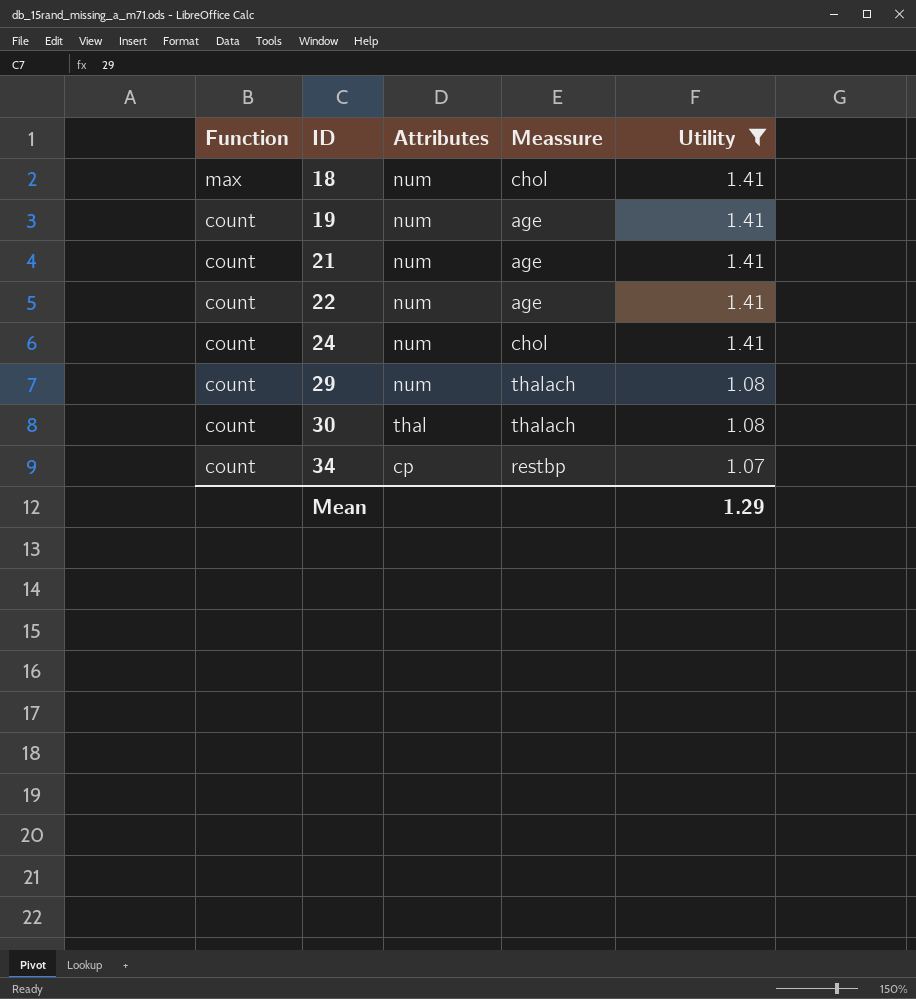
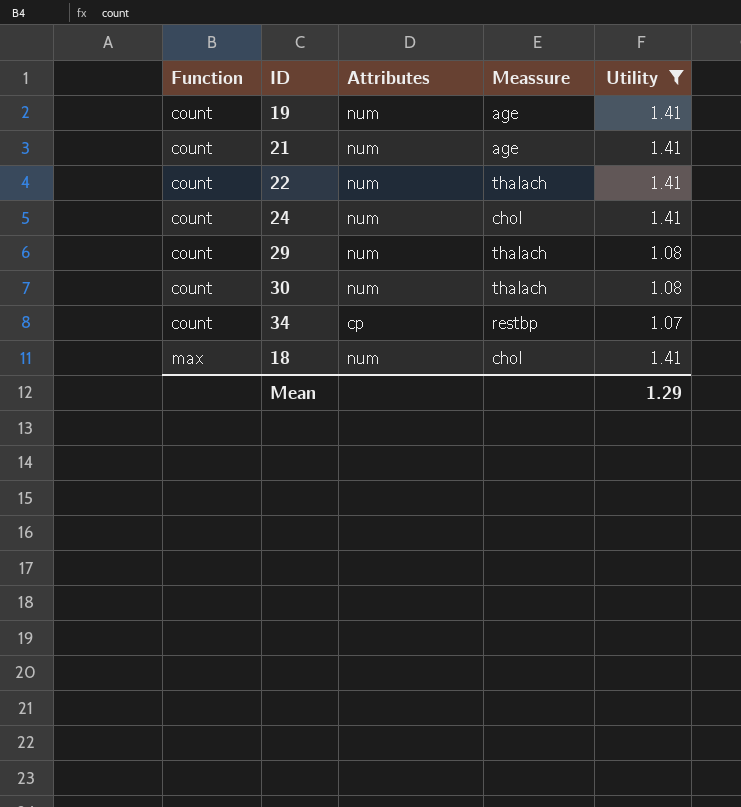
row order: Function descending -> Function ascending
22 | Meassure: age -> thalach
30 | Attributes: thal -> num

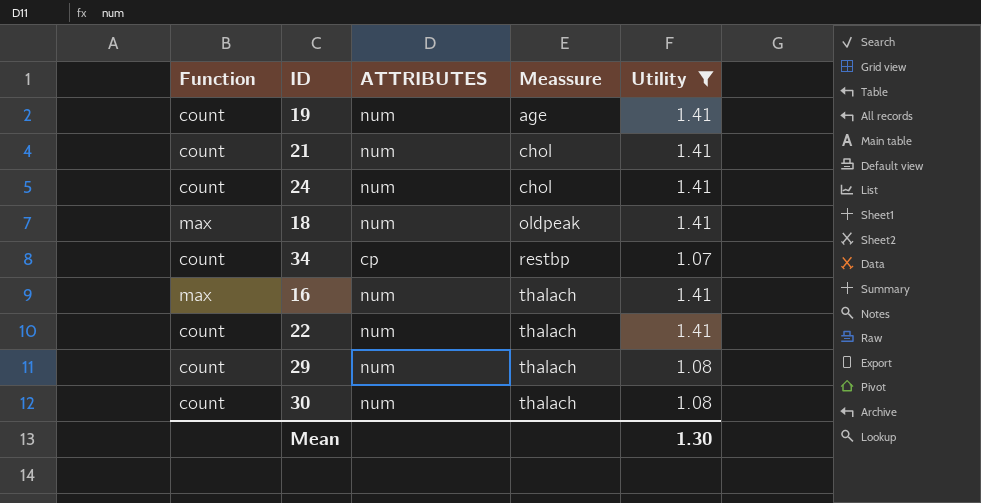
row order: Function ascending -> Meassure ascending
column name: Attributes -> ATTRIBUTES
21 | Meassure: age -> chol
18 | Meassure: chol -> oldpeak
row 16: none -> max | num | thalach | 1.41
Mean | Utility: 1.29 -> 1.30

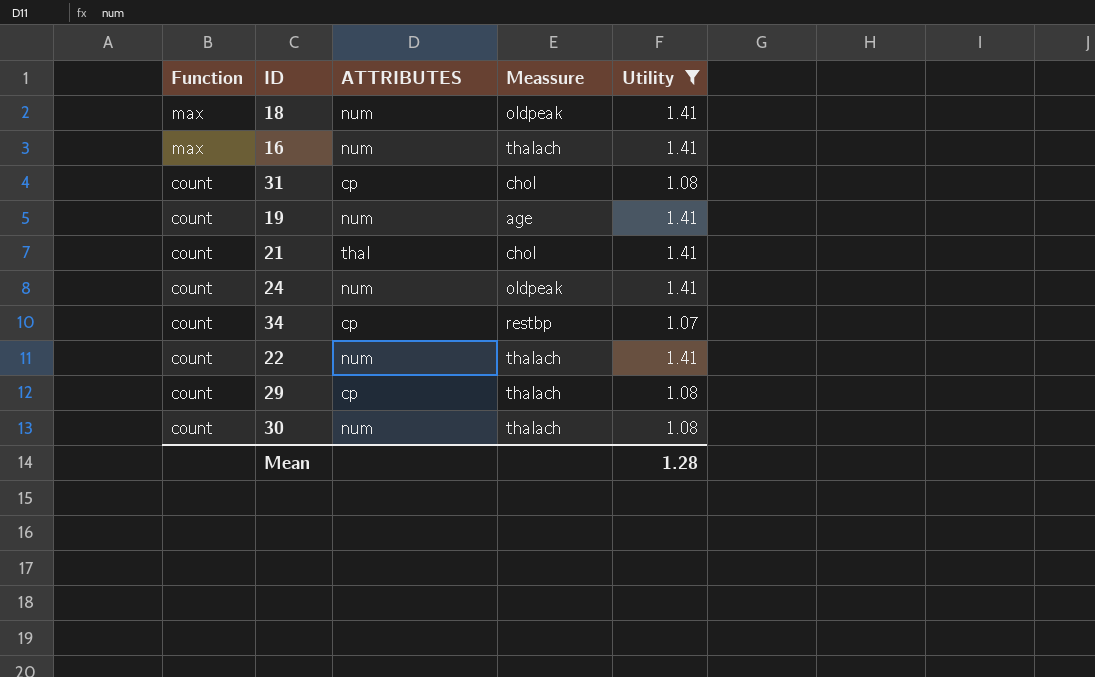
row order: Meassure ascending -> Function descending
row 31: none -> count | cp | chol | 1.08
21 | ATTRIBUTES: num -> thal
24 | Meassure: chol -> oldpeak
29 | ATTRIBUTES: num -> cp
Mean | Utility: 1.30 -> 1.28

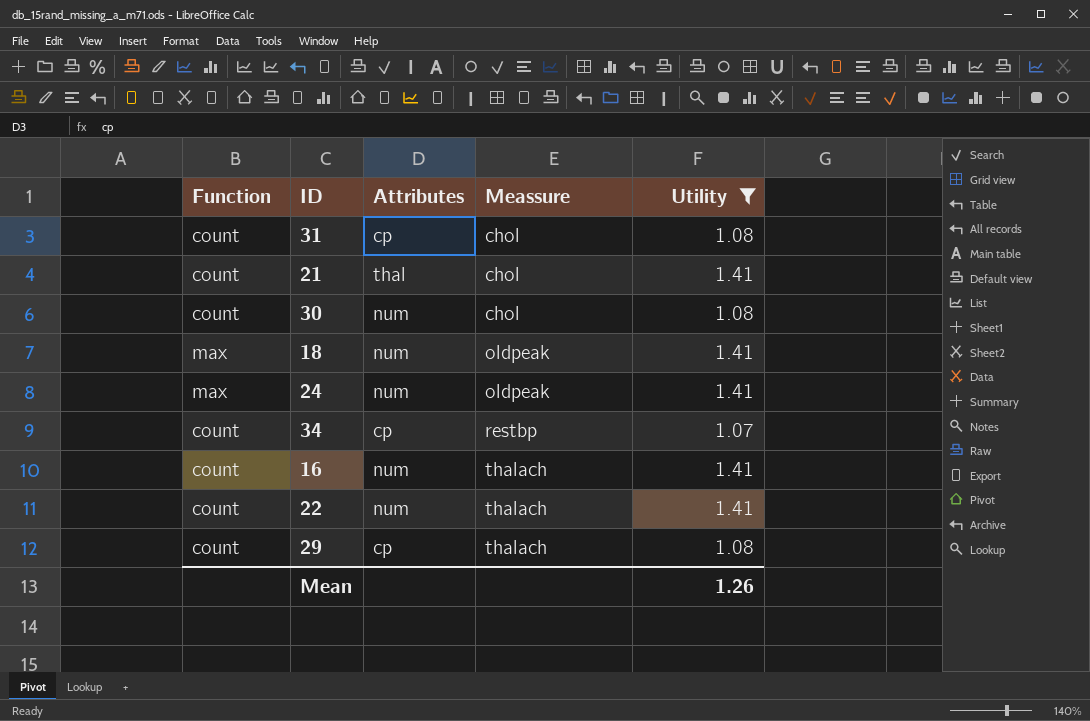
row order: Function descending -> Meassure ascending
column name: ATTRIBUTES -> Attributes
row 19: count | num | age | 1.41 -> none
30 | Meassure: thalach -> chol
24 | Function: count -> max
16 | Function: max -> count
Mean | Utility: 1.28 -> 1.26

